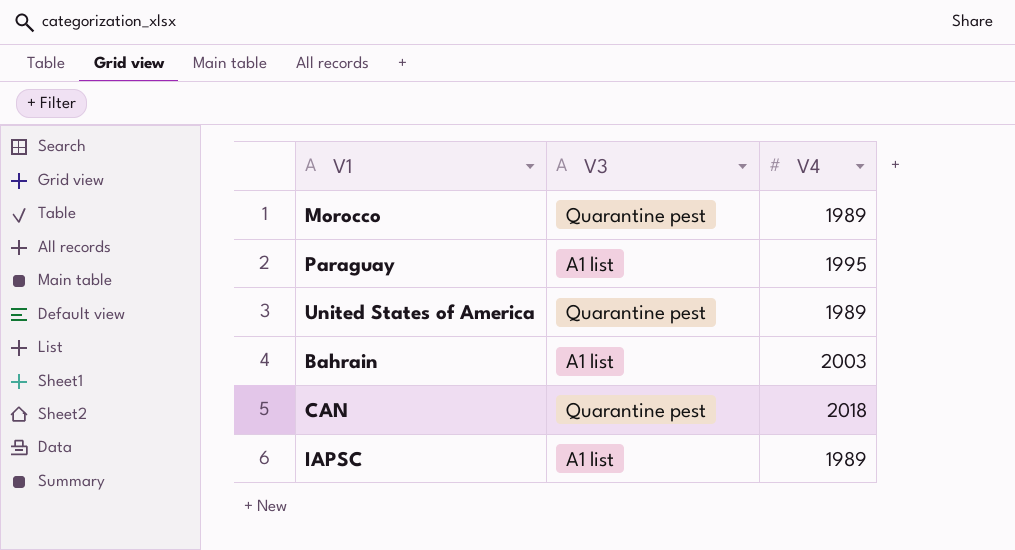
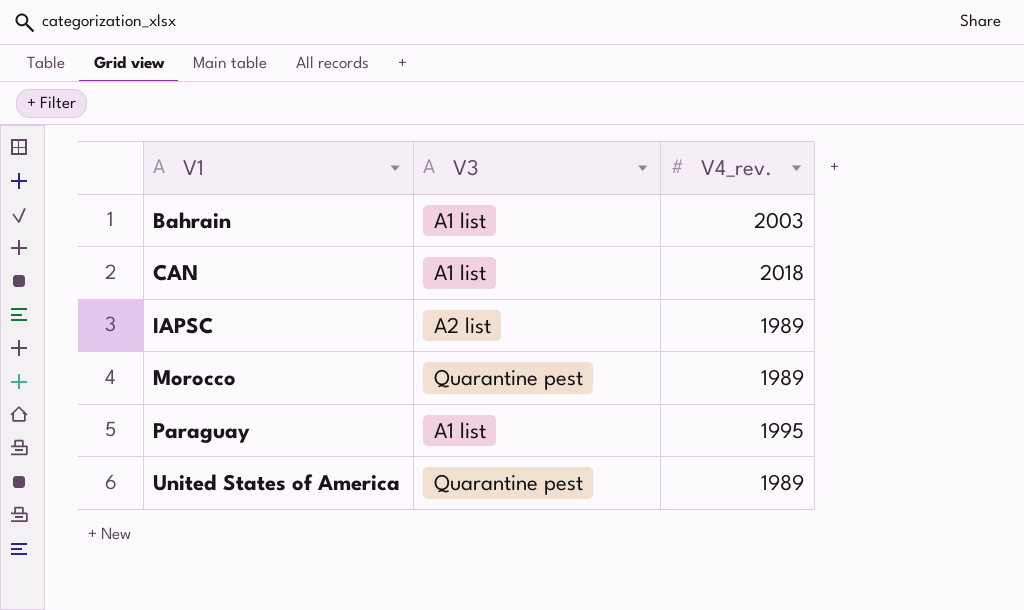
row order: none -> V1 ascending
column name: V4 -> V4_rev.
CAN | V3: Quarantine pest -> A1 list
IAPSC | V3: A1 list -> A2 list

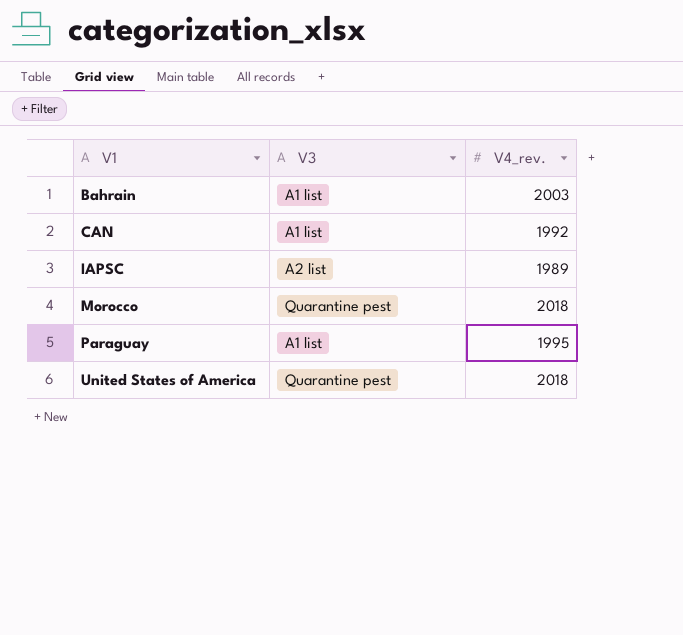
CAN | V4_rev.: 2018 -> 1992
Morocco | V4_rev.: 1989 -> 2018
United States of America | V4_rev.: 1989 -> 2018

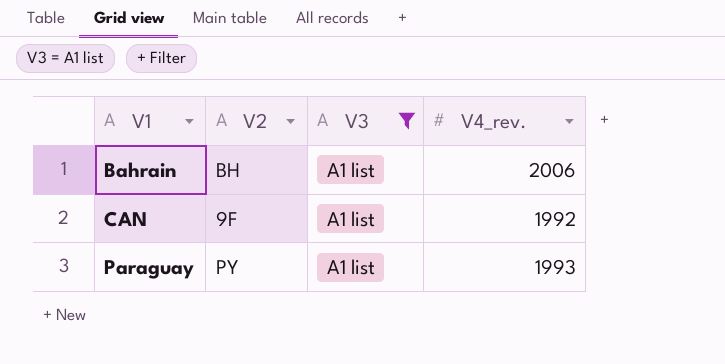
filter: none -> V3 = A1 list
column V2 | position: none -> 2
Bahrain | V4_rev.: 2003 -> 2006
Paraguay | V4_rev.: 1995 -> 1993

